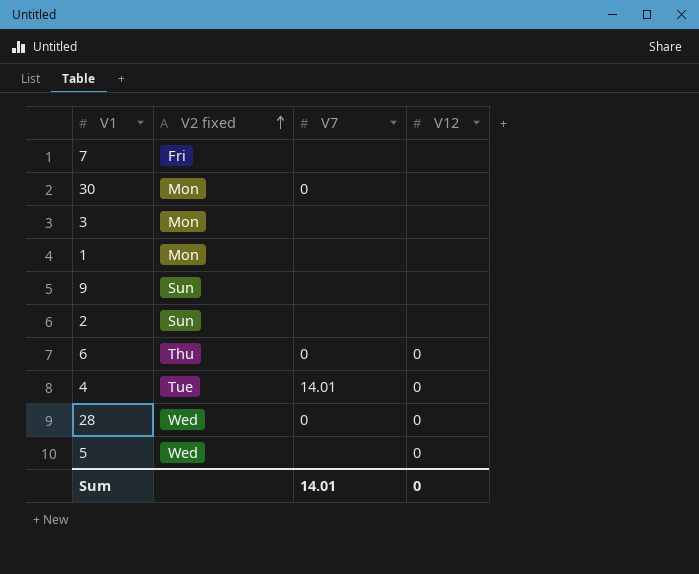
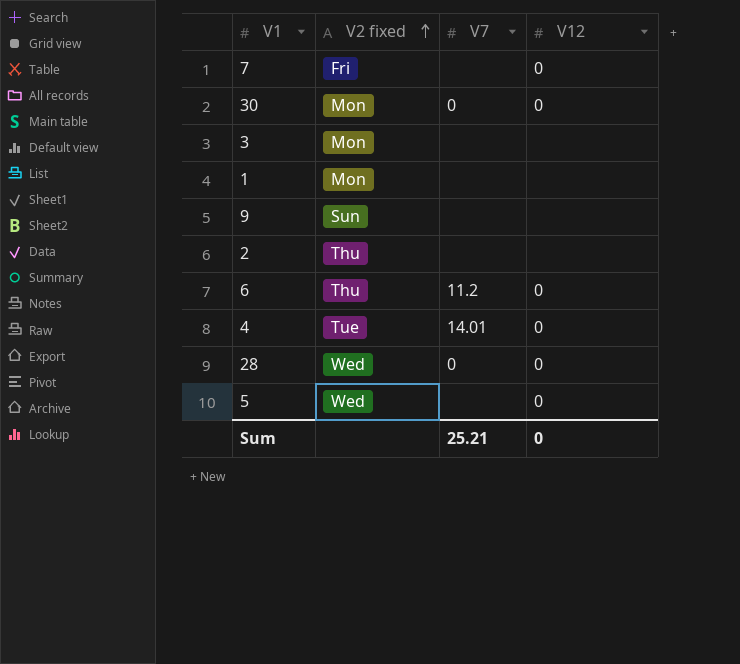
7 | V12: none -> 0
30 | V12: none -> 0
2 | V2 fixed: Sun -> Thu
6 | V7: 0 -> 11.2
Sum | V7: 14.01 -> 25.21

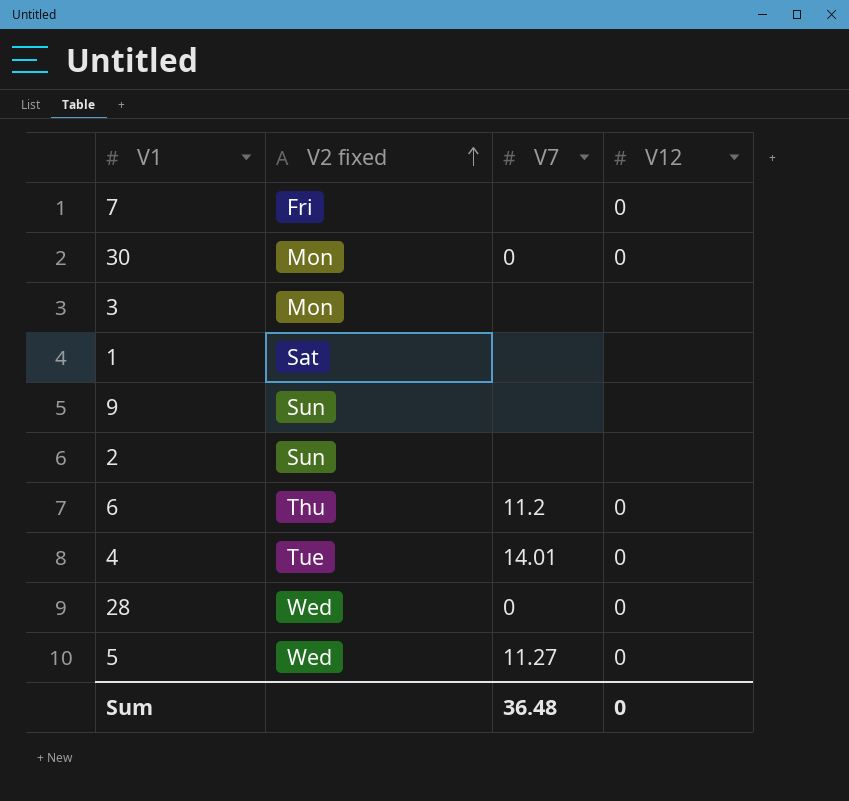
1 | V2 fixed: Mon -> Sat
2 | V2 fixed: Thu -> Sun
5 | V7: none -> 11.27
Sum | V7: 25.21 -> 36.48

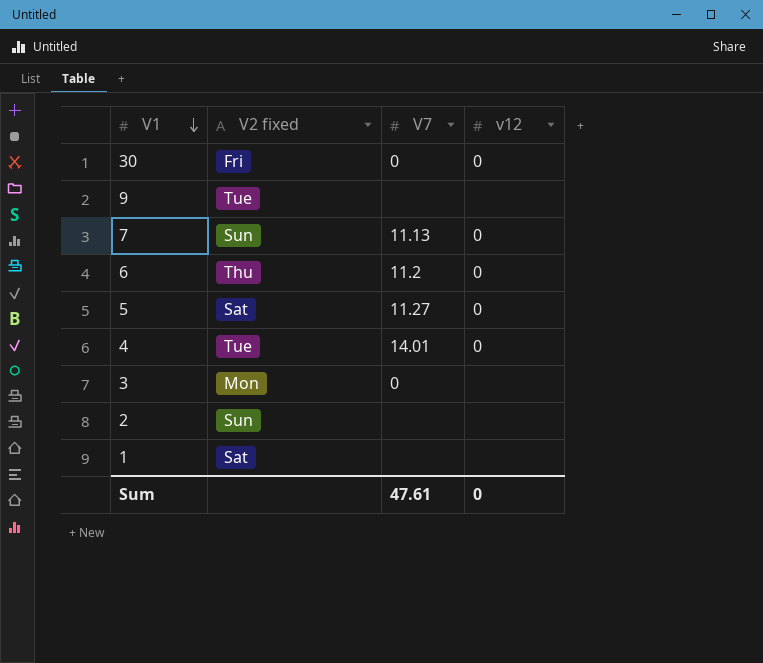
row order: V2 fixed ascending -> V1 descending
column name: V12 -> v12
row 28: Wed | 0 | 0 -> none
30 | V2 fixed: Mon -> Fri
9 | V2 fixed: Sun -> Tue
7 | V2 fixed: Fri -> Sun
7 | V7: none -> 11.13
5 | V2 fixed: Wed -> Sat
3 | V7: none -> 0
Sum | V7: 36.48 -> 47.61

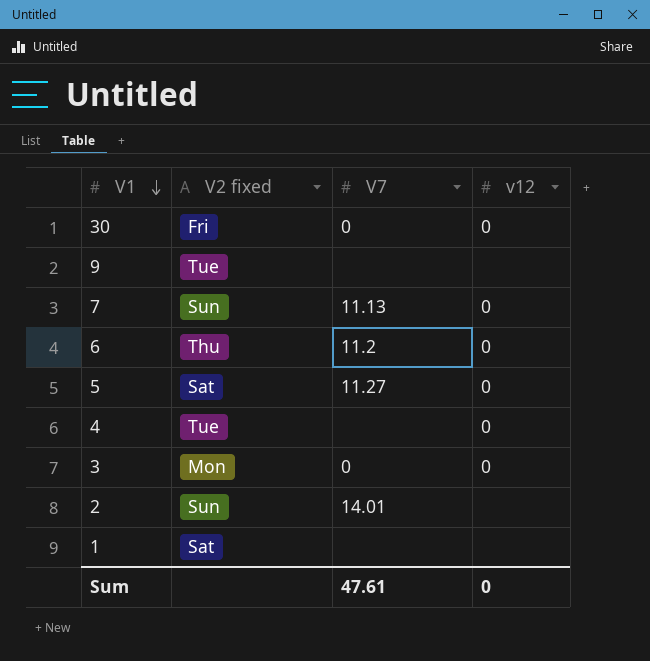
4 | V7: 14.01 -> none
3 | v12: none -> 0
2 | V7: none -> 14.01

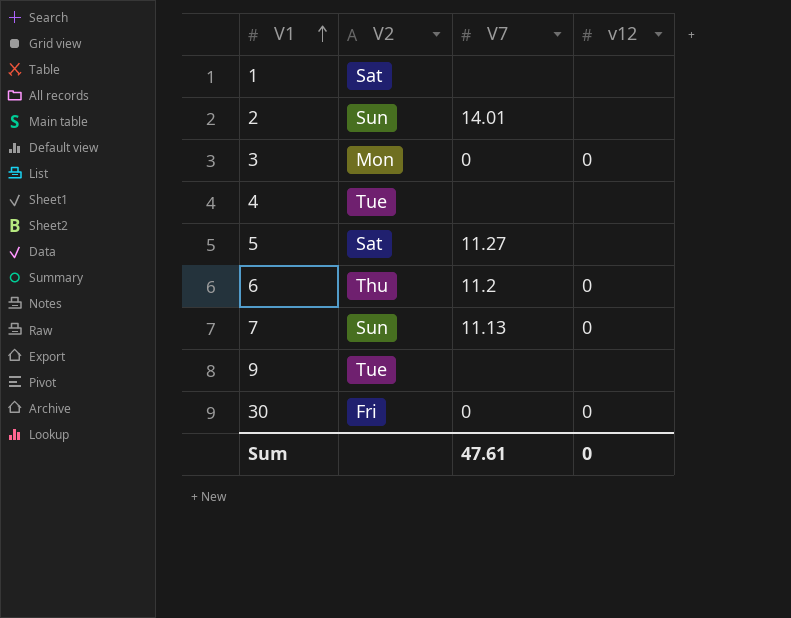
row order: V1 descending -> V1 ascending
column name: V2 fixed -> V2
4 | v12: 0 -> none
5 | v12: 0 -> none

